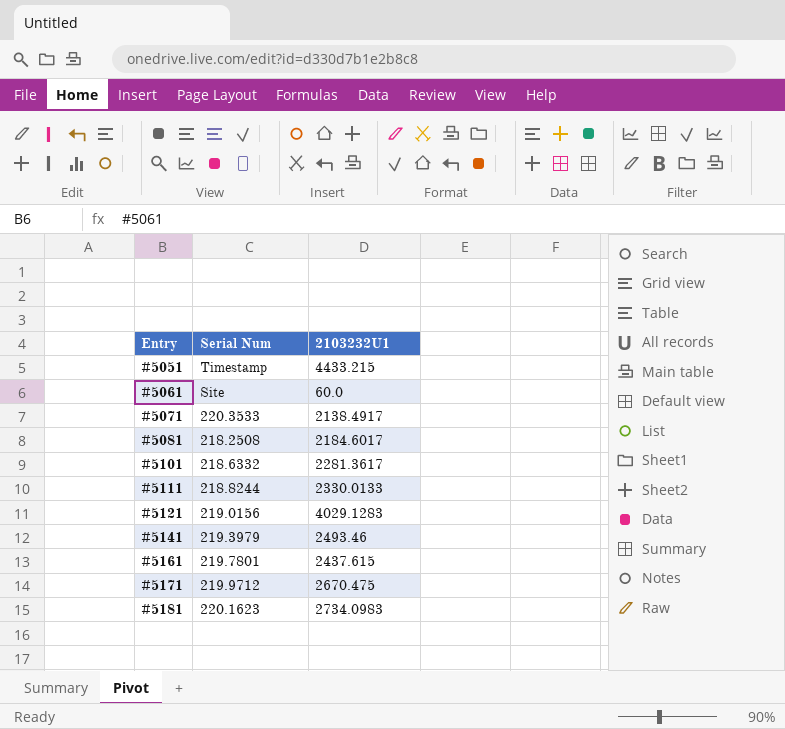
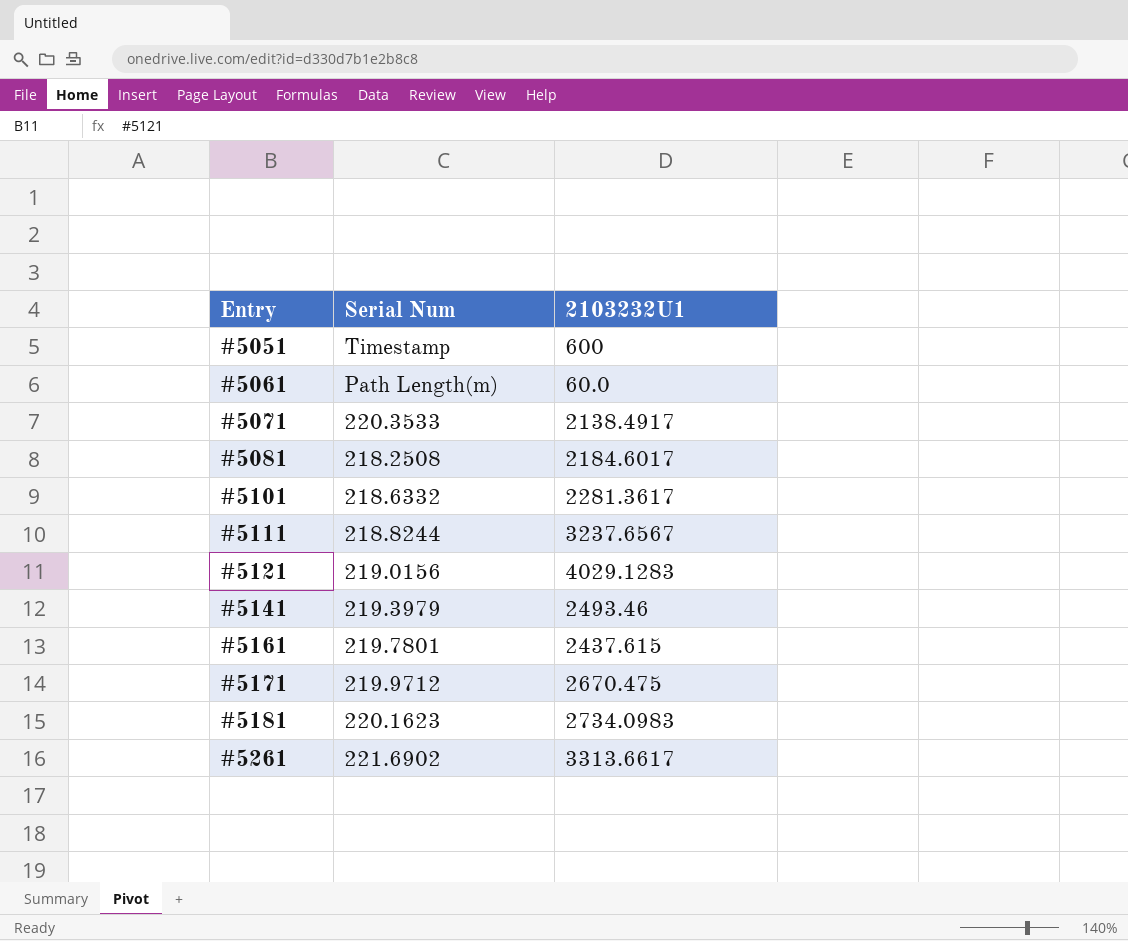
#5051 | 2103232U1: 4433.215 -> 600
#5061 | Serial Num: Site -> Path Length(m)
#5111 | 2103232U1: 2330.0133 -> 3237.6567
row #5261: none -> 221.6902 | 3313.6617

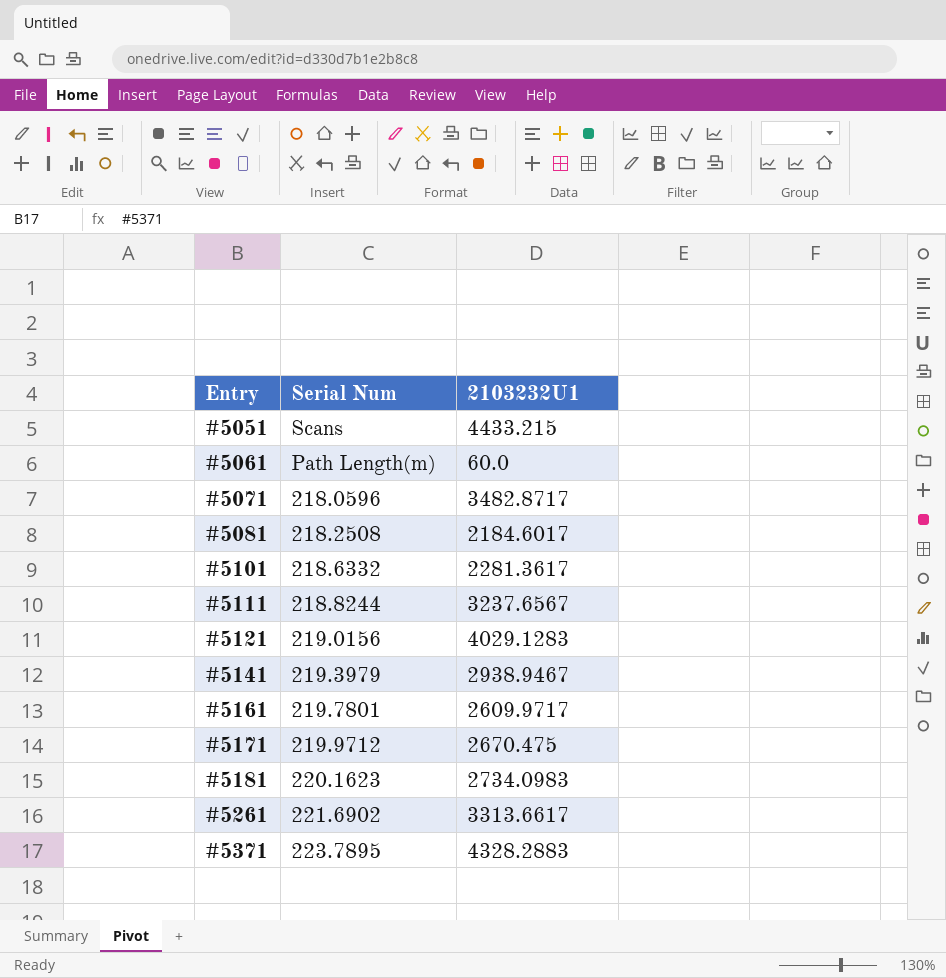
#5051 | Serial Num: Timestamp -> Scans
#5051 | 2103232U1: 600 -> 4433.215
#5071 | Serial Num: 220.3533 -> 218.0596
#5071 | 2103232U1: 2138.4917 -> 3482.8717
#5141 | 2103232U1: 2493.46 -> 2938.9467
#5161 | 2103232U1: 2437.615 -> 2609.9717
row #5371: none -> 223.7895 | 4328.2883

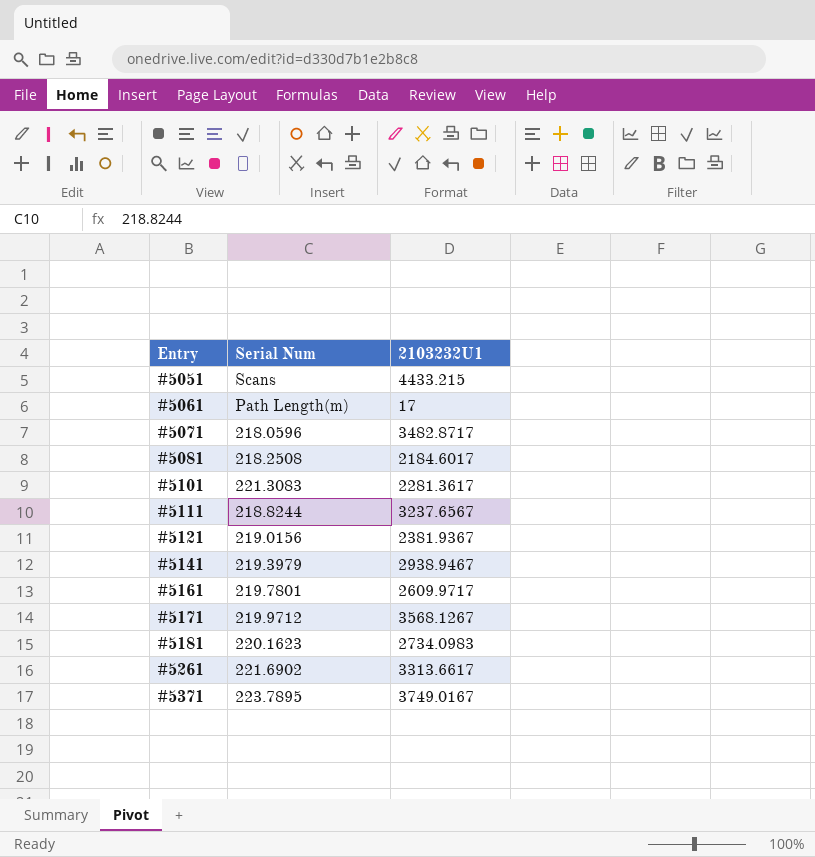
#5061 | 2103232U1: 60.0 -> 17
#5101 | Serial Num: 218.6332 -> 221.3083
#5121 | 2103232U1: 4029.1283 -> 2381.9367
#5171 | 2103232U1: 2670.475 -> 3568.1267
#5371 | 2103232U1: 4328.2883 -> 3749.0167

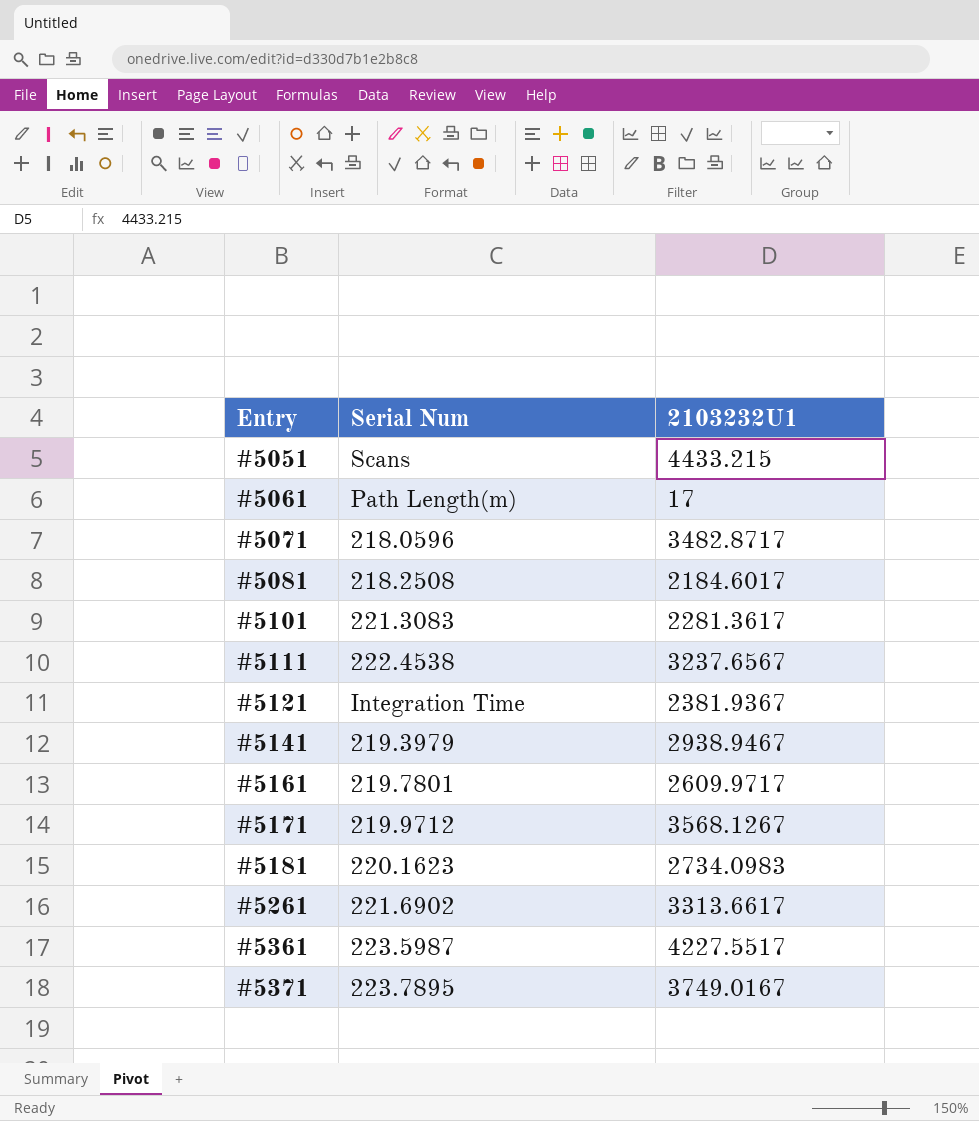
#5111 | Serial Num: 218.8244 -> 222.4538
#5121 | Serial Num: 219.0156 -> Integration Time
row #5361: none -> 223.5987 | 4227.5517

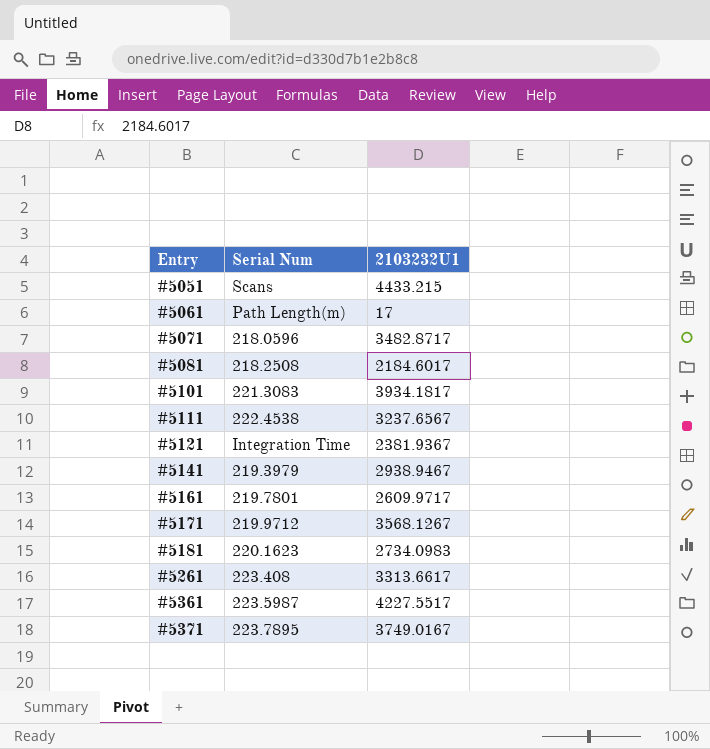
#5101 | 2103232U1: 2281.3617 -> 3934.1817
#5261 | Serial Num: 221.6902 -> 223.408

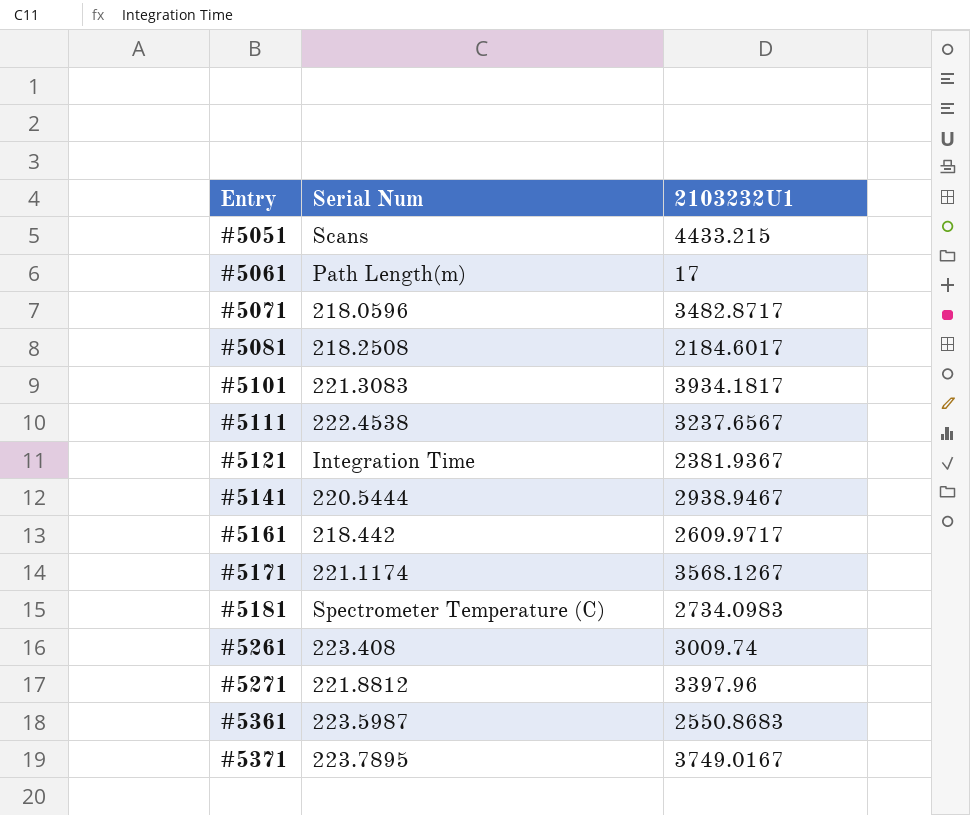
#5141 | Serial Num: 219.3979 -> 220.5444
#5161 | Serial Num: 219.7801 -> 218.442
#5171 | Serial Num: 219.9712 -> 221.1174
#5181 | Serial Num: 220.1623 -> Spectrometer Temperature (C)
#5261 | 2103232U1: 3313.6617 -> 3009.74
row #5271: none -> 221.8812 | 3397.96
#5361 | 2103232U1: 4227.5517 -> 2550.8683

